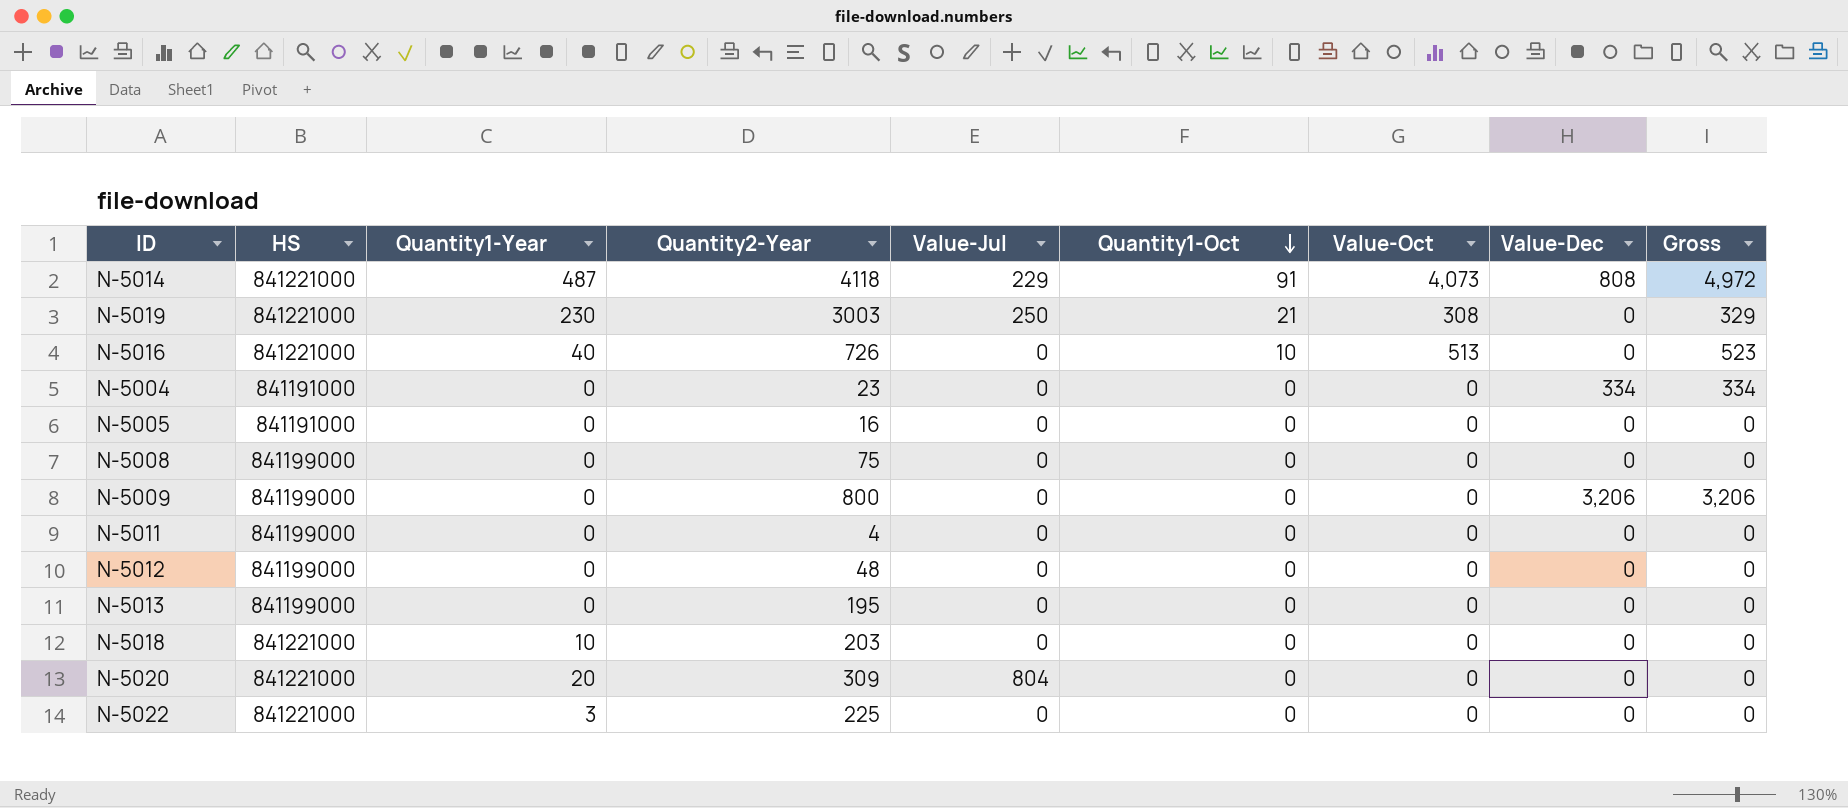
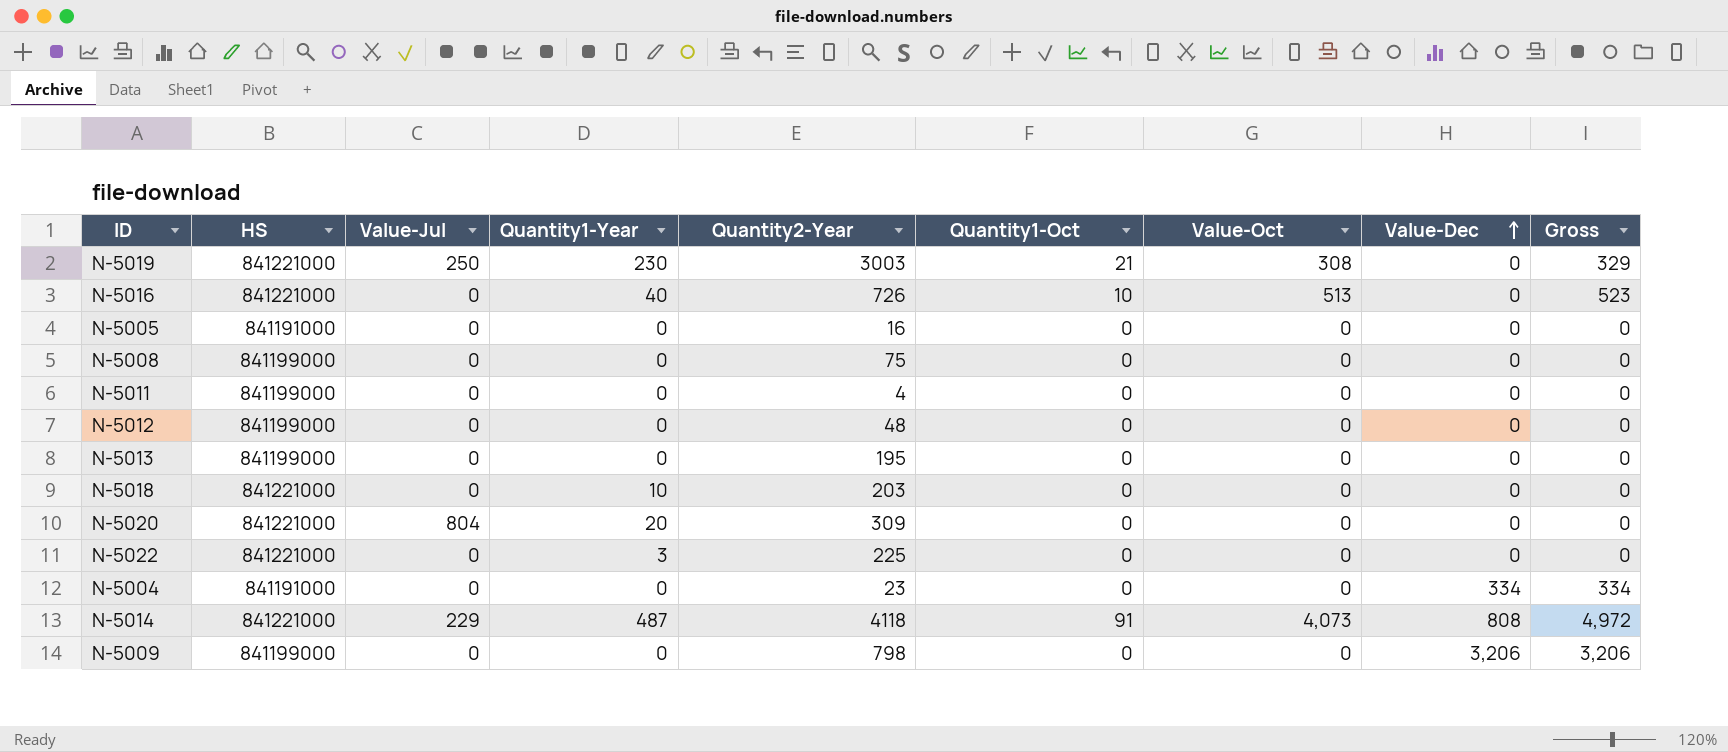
row order: Quantity1-Oct descending -> Value-Dec ascending
column Value-Jul | position: 5 -> 3
N-5009 | Quantity2-Year: 800 -> 798

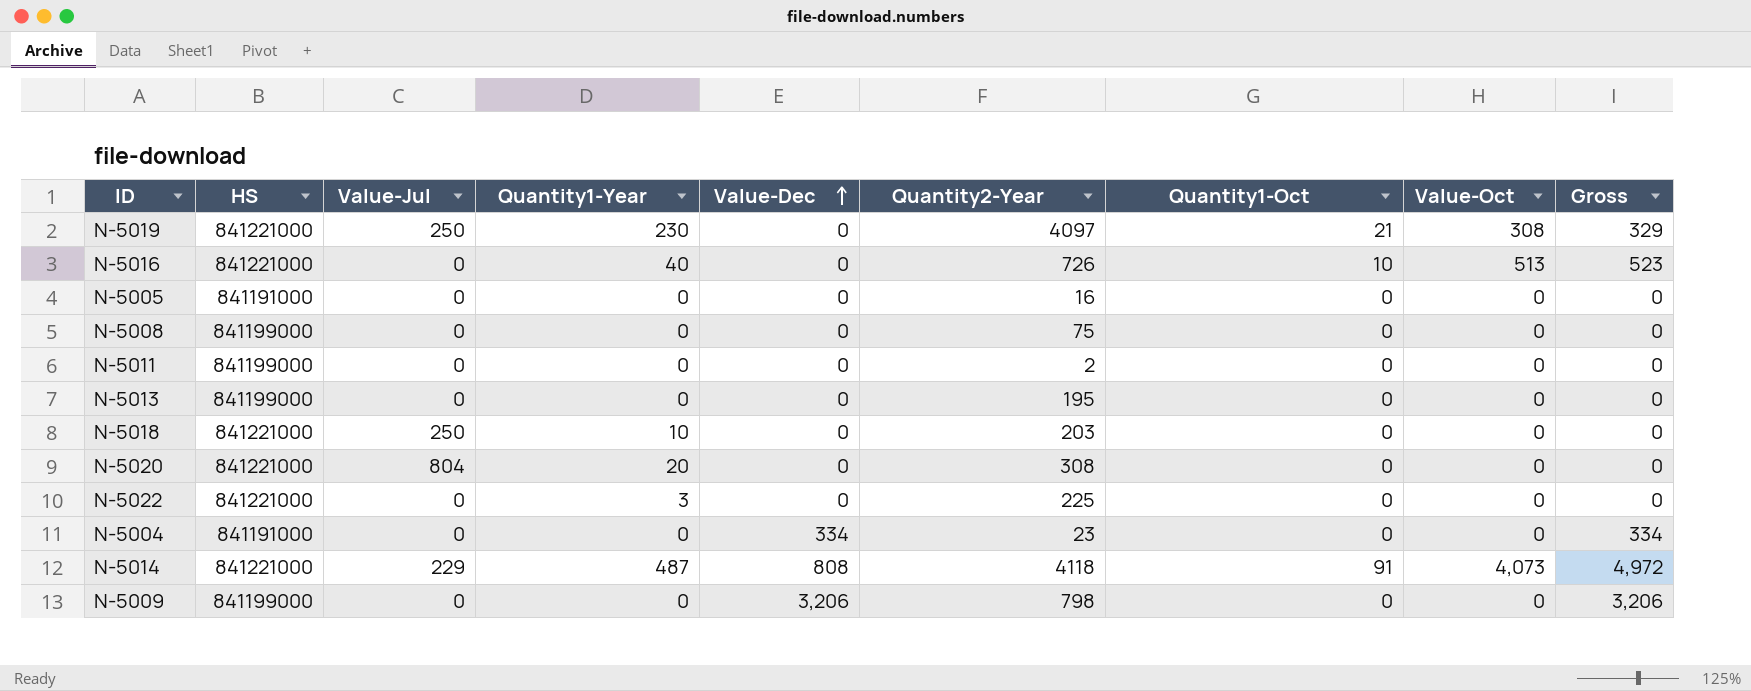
column Value-Dec | position: 8 -> 5
row N-5012: 841199000 | 0 | 0 | 48 | 0 | 0 | 0 | 0 -> none
N-5019 | Quantity2-Year: 3003 -> 4097
N-5011 | Quantity2-Year: 4 -> 2
N-5018 | Value-Jul: 0 -> 250
N-5020 | Quantity2-Year: 309 -> 308

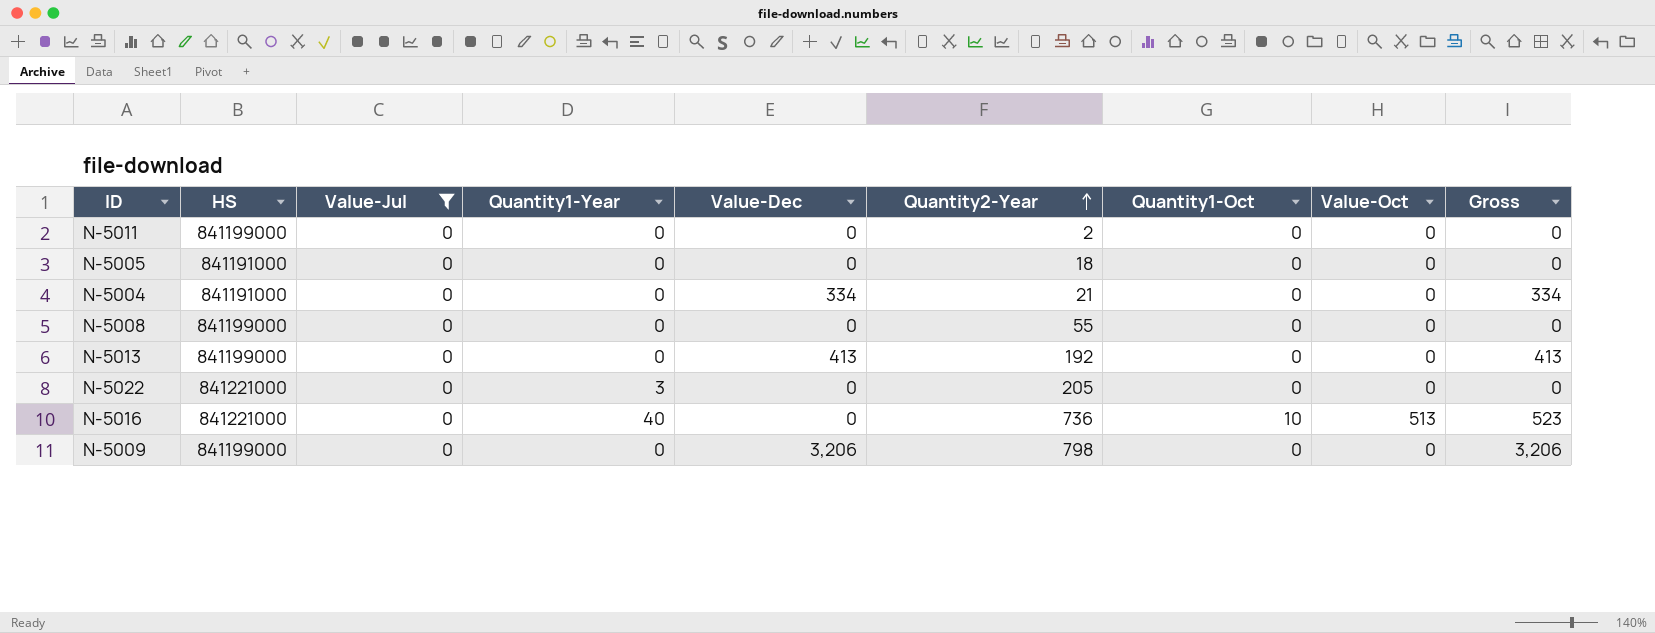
filter: none -> Value-Jul = 0
row order: Value-Dec ascending -> Quantity2-Year ascending
N-5005 | Quantity2-Year: 16 -> 18
N-5004 | Quantity2-Year: 23 -> 21
N-5008 | Quantity2-Year: 75 -> 55
N-5013 | Value-Dec: 0 -> 413
N-5013 | Quantity2-Year: 195 -> 192
N-5013 | Gross: 0 -> 413
N-5022 | Quantity2-Year: 225 -> 205
N-5016 | Quantity2-Year: 726 -> 736

